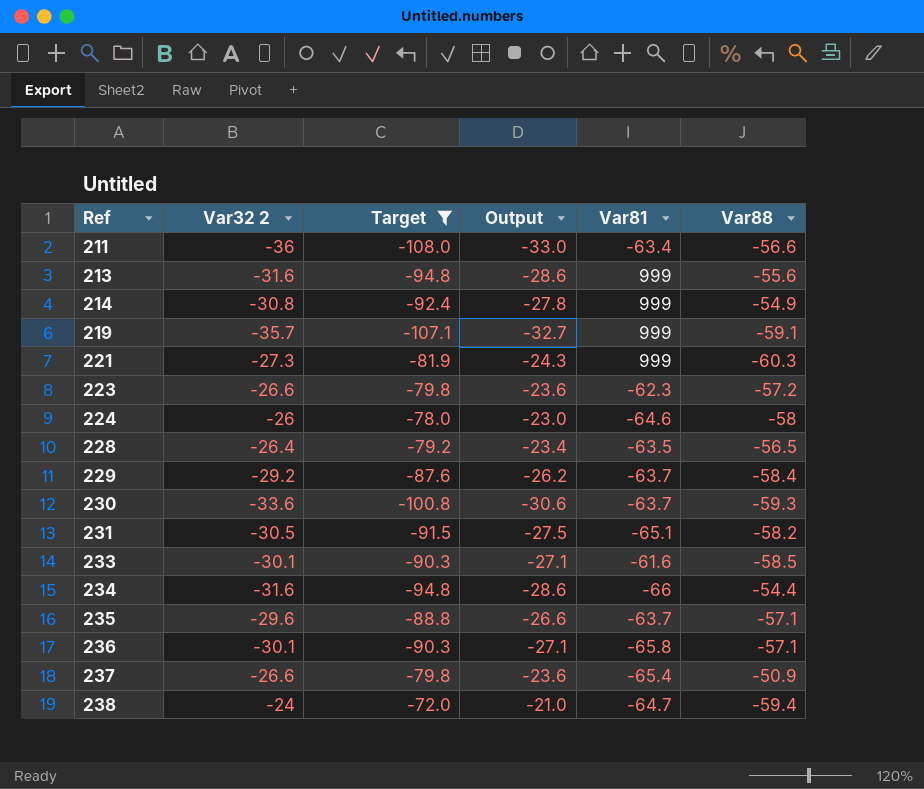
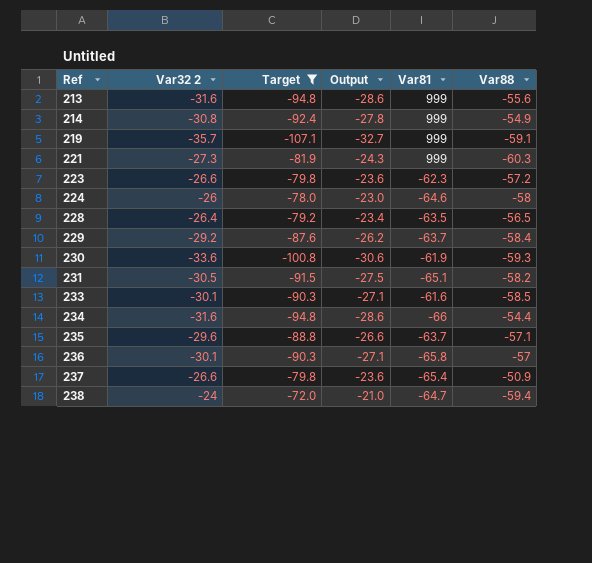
row 211: -36 | -108.0 | -33.0 | -63.4 | -56.6 -> none
230 | Var81: -63.7 -> -61.9
236 | Var88: -57.1 -> -57

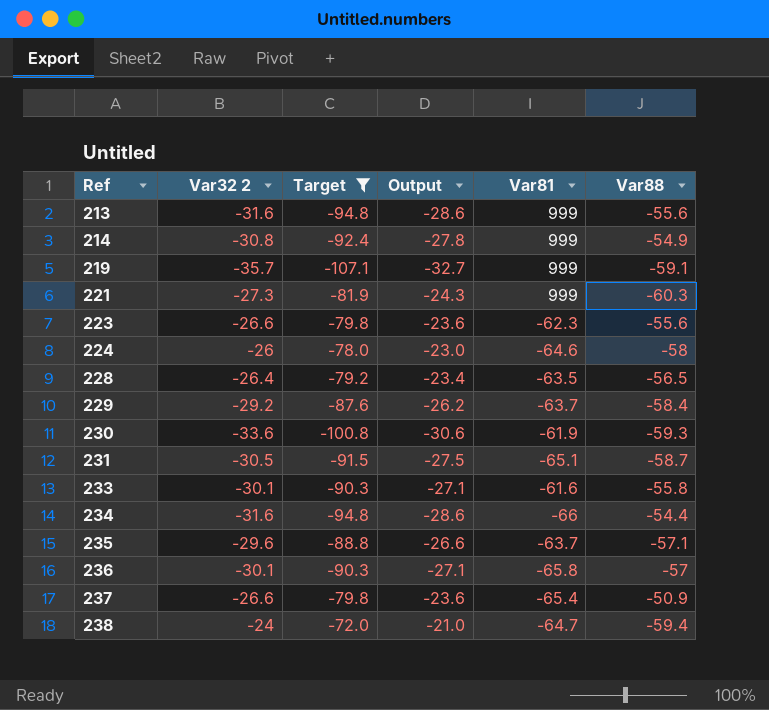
223 | Var88: -57.2 -> -55.6
231 | Var88: -58.2 -> -58.7
233 | Var88: -58.5 -> -55.8

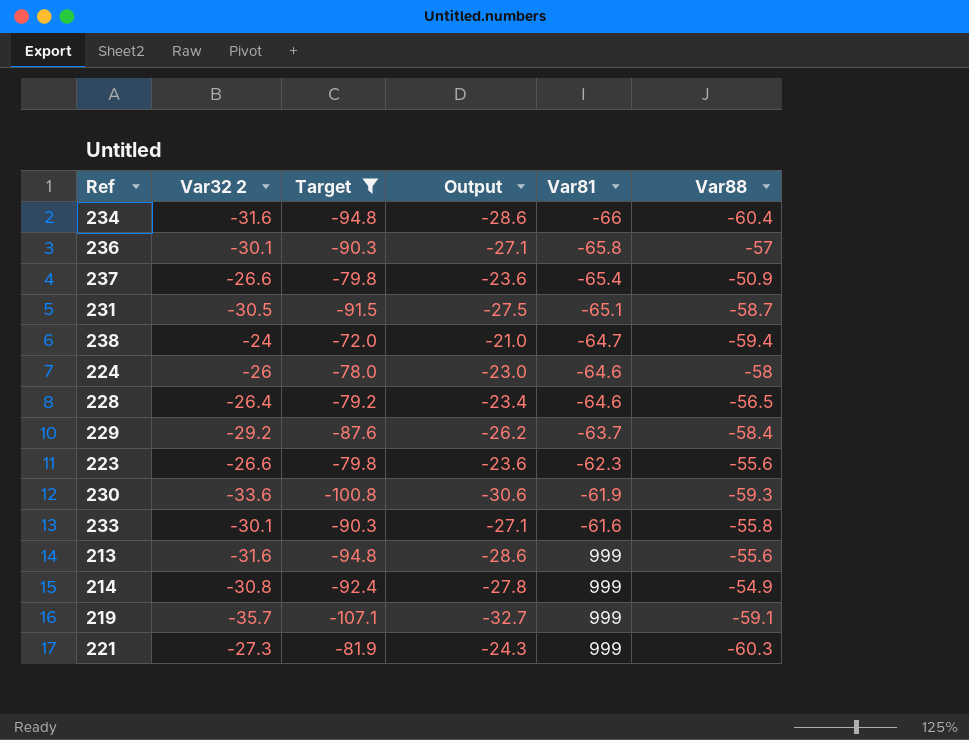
row order: Ref ascending -> Var81 ascending
row 235: -29.6 | -88.8 | -26.6 | -63.7 | -57.1 -> none
234 | Var88: -54.4 -> -60.4
228 | Var81: -63.5 -> -64.6

